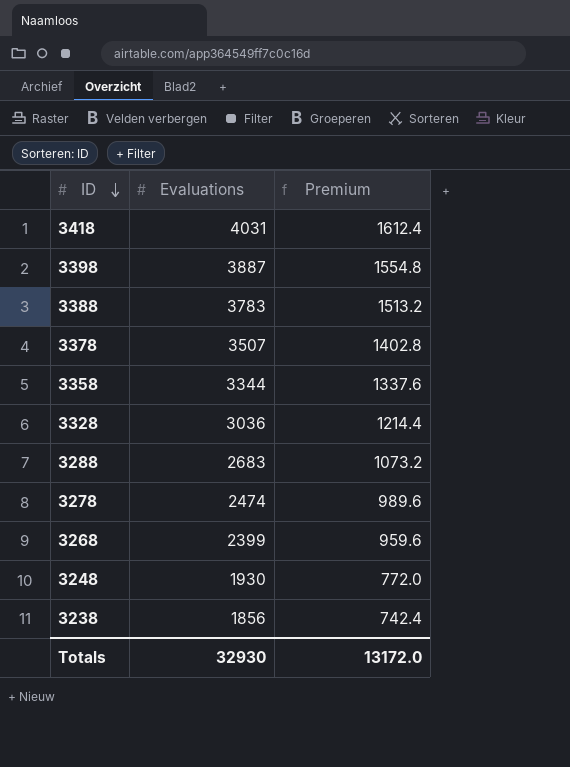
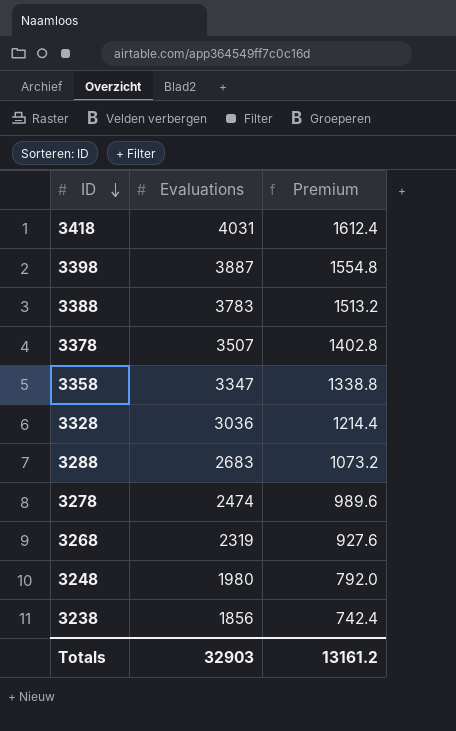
3358 | Evaluations: 3344 -> 3347
3358 | Premium: 1337.6 -> 1338.8
3268 | Evaluations: 2399 -> 2319
3268 | Premium: 959.6 -> 927.6
3248 | Evaluations: 1930 -> 1980
3248 | Premium: 772.0 -> 792.0
Totals | Evaluations: 32930 -> 32903
Totals | Premium: 13172.0 -> 13161.2

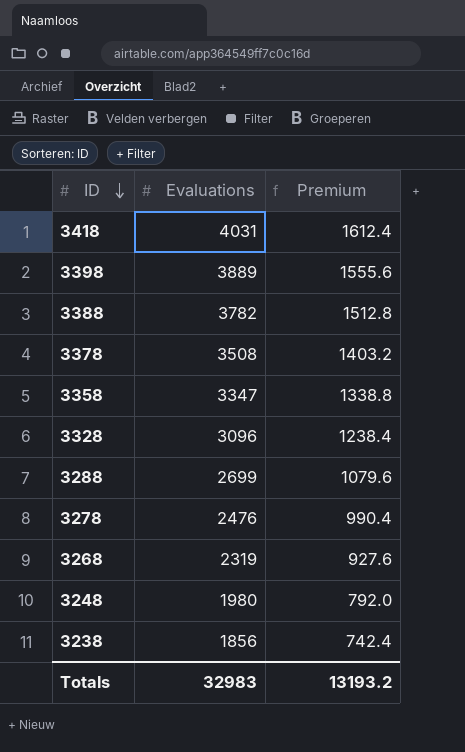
3398 | Evaluations: 3887 -> 3889
3398 | Premium: 1554.8 -> 1555.6
3388 | Evaluations: 3783 -> 3782
3388 | Premium: 1513.2 -> 1512.8
3378 | Evaluations: 3507 -> 3508
3378 | Premium: 1402.8 -> 1403.2
3328 | Evaluations: 3036 -> 3096
3328 | Premium: 1214.4 -> 1238.4
3288 | Evaluations: 2683 -> 2699
3288 | Premium: 1073.2 -> 1079.6
3278 | Evaluations: 2474 -> 2476
3278 | Premium: 989.6 -> 990.4
Totals | Evaluations: 32903 -> 32983
Totals | Premium: 13161.2 -> 13193.2

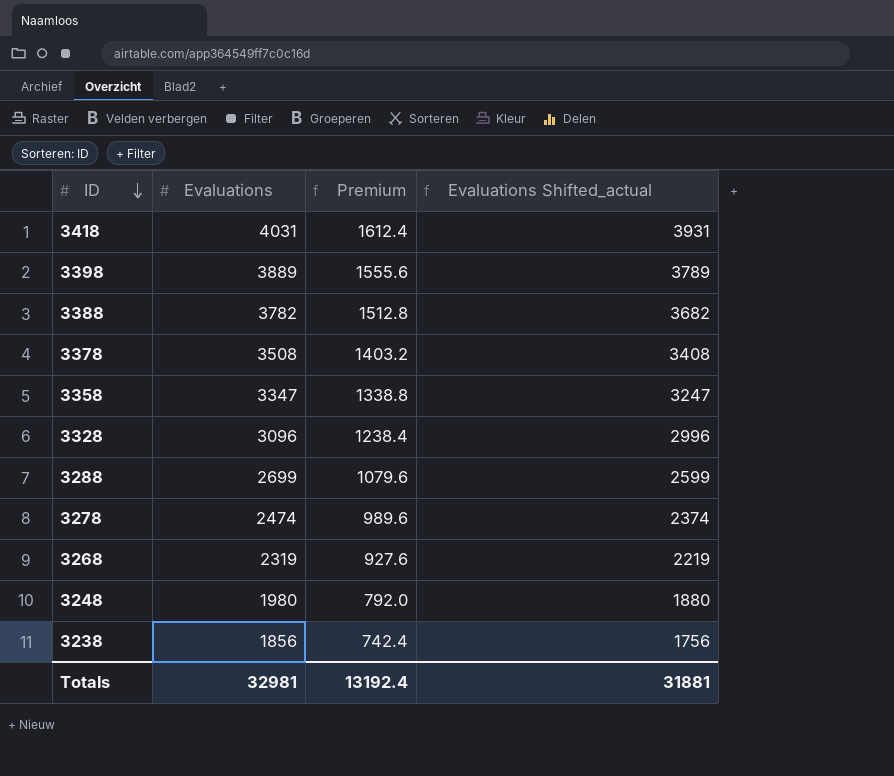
column Evaluations Shifted_actual | formula: none -> [Evaluations] - 100
3278 | Evaluations: 2476 -> 2474
3278 | Premium: 990.4 -> 989.6
Totals | Evaluations: 32983 -> 32981
Totals | Premium: 13193.2 -> 13192.4

